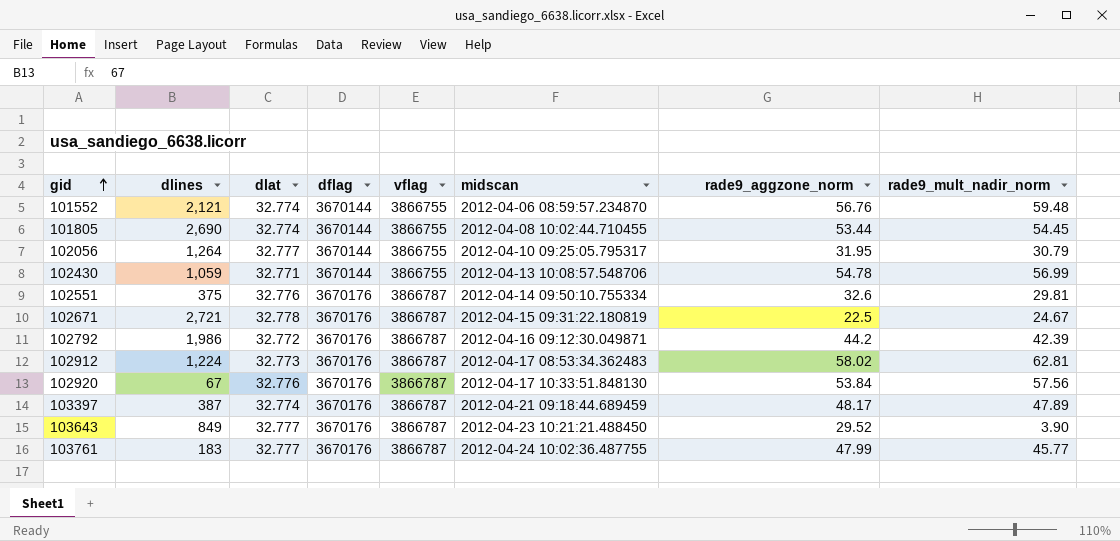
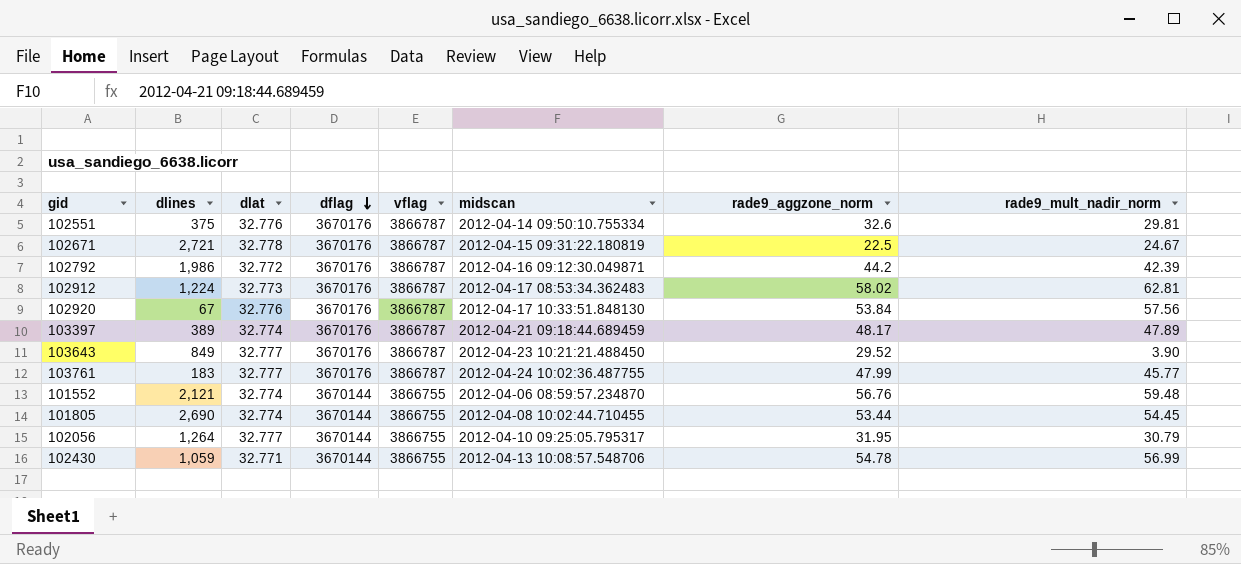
row order: gid ascending -> dflag descending
103397 | dlines: 387 -> 389

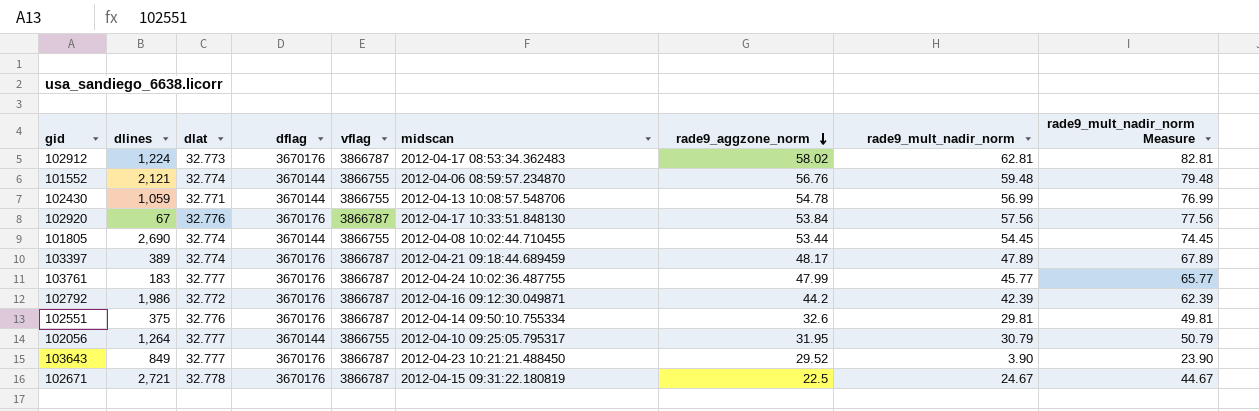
row order: dflag descending -> rade9_aggzone_norm descending
column rade9_mult_nadir_norm Measure | formula: none -> [rade9_mult_nadir_norm] + 20

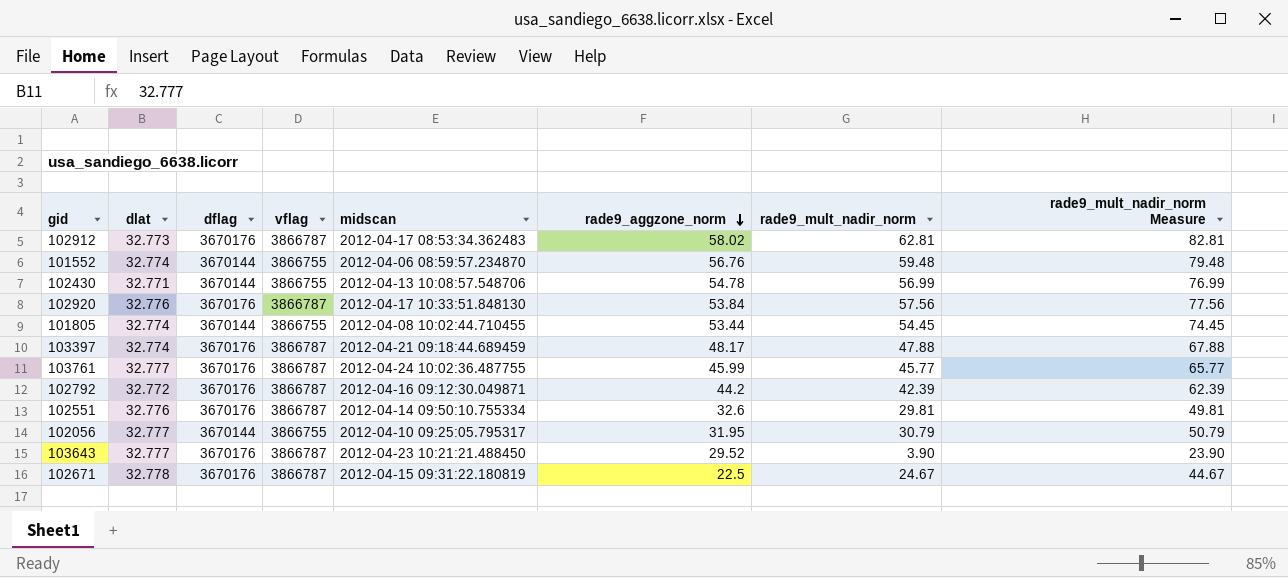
column dlines | position: 2 -> none
103397 | rade9_mult_nadir_norm: 47.89 -> 47.88
103397 | rade9_mult_nadir_norm Measure: 67.89 -> 67.88
103761 | rade9_aggzone_norm: 47.99 -> 45.99

